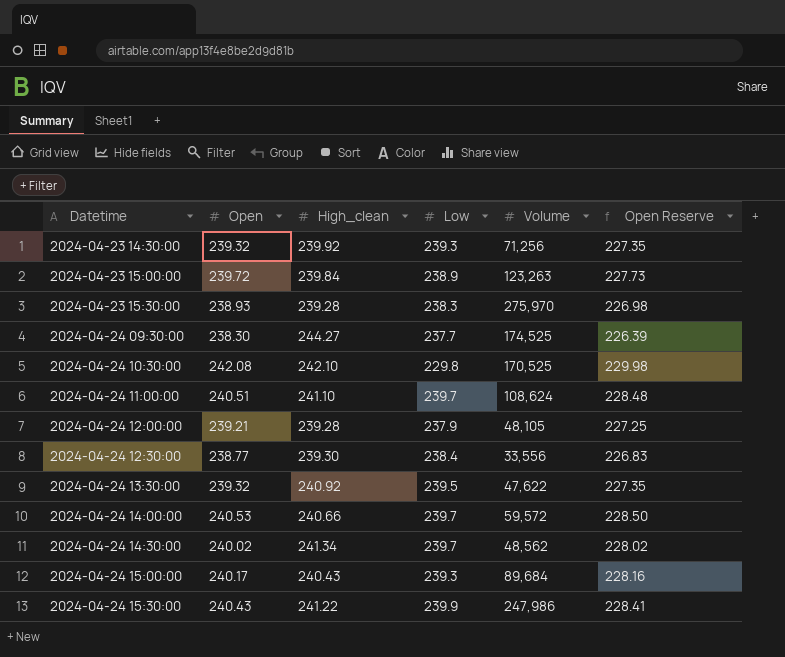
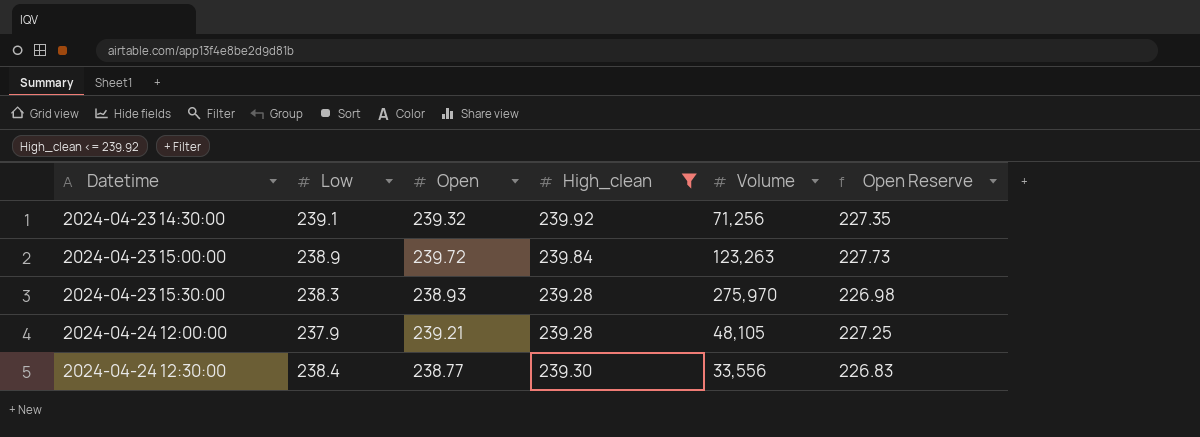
filter: none -> High_clean <= 239.92
column Low | position: 4 -> 2
2024-04-23 14:30:00 | Low: 239.3 -> 239.1

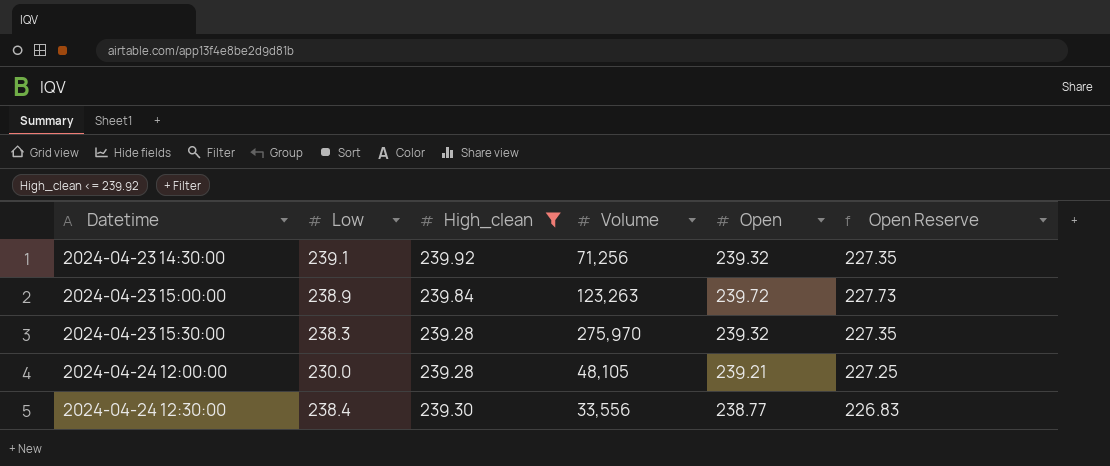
column Open | position: 3 -> 5
2024-04-23 15:30:00 | Open: 238.93 -> 239.32
2024-04-23 15:30:00 | Open Reserve: 226.98 -> 227.35
2024-04-24 12:00:00 | Low: 237.9 -> 230.0

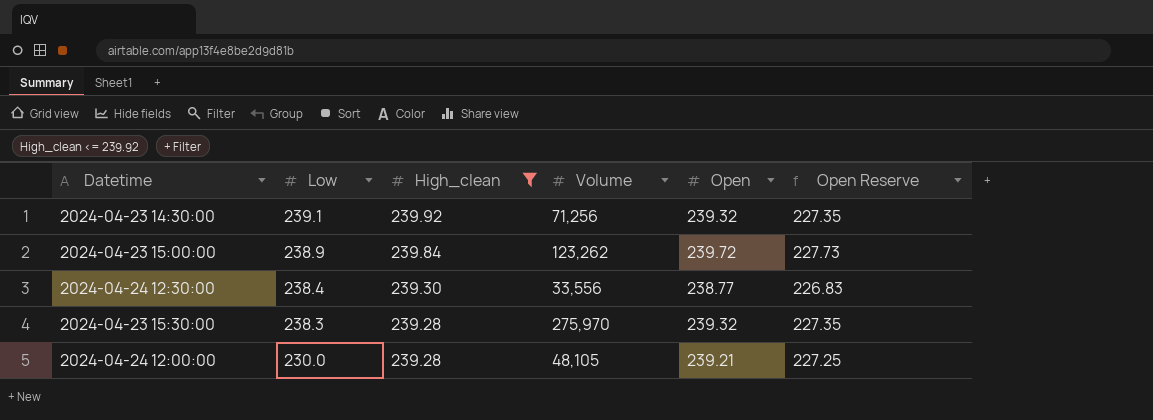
row order: Datetime ascending -> Low descending
2024-04-23 15:00:00 | Volume: 123,263 -> 123,262

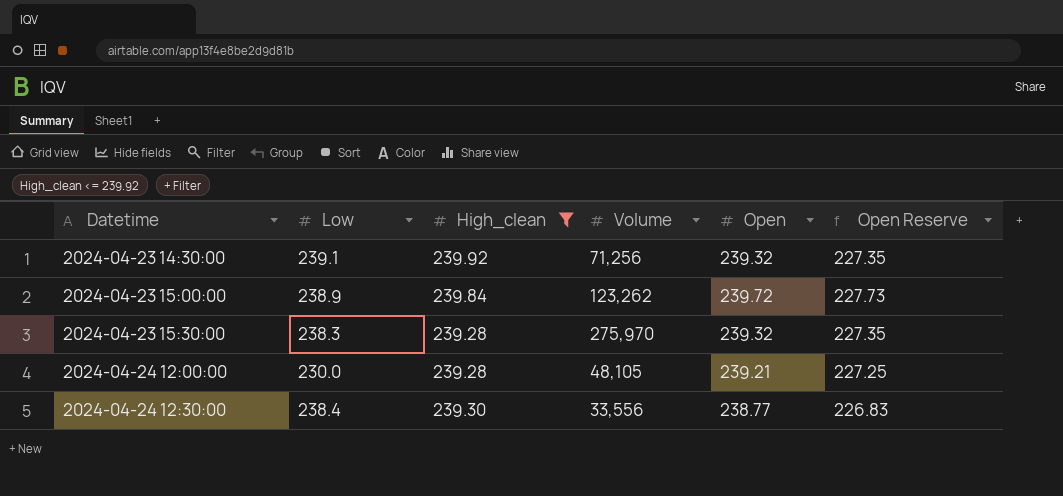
row order: Low descending -> Datetime ascending

